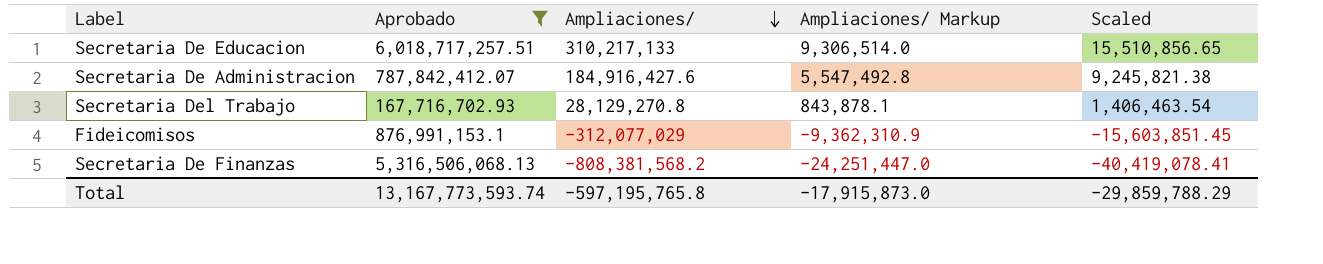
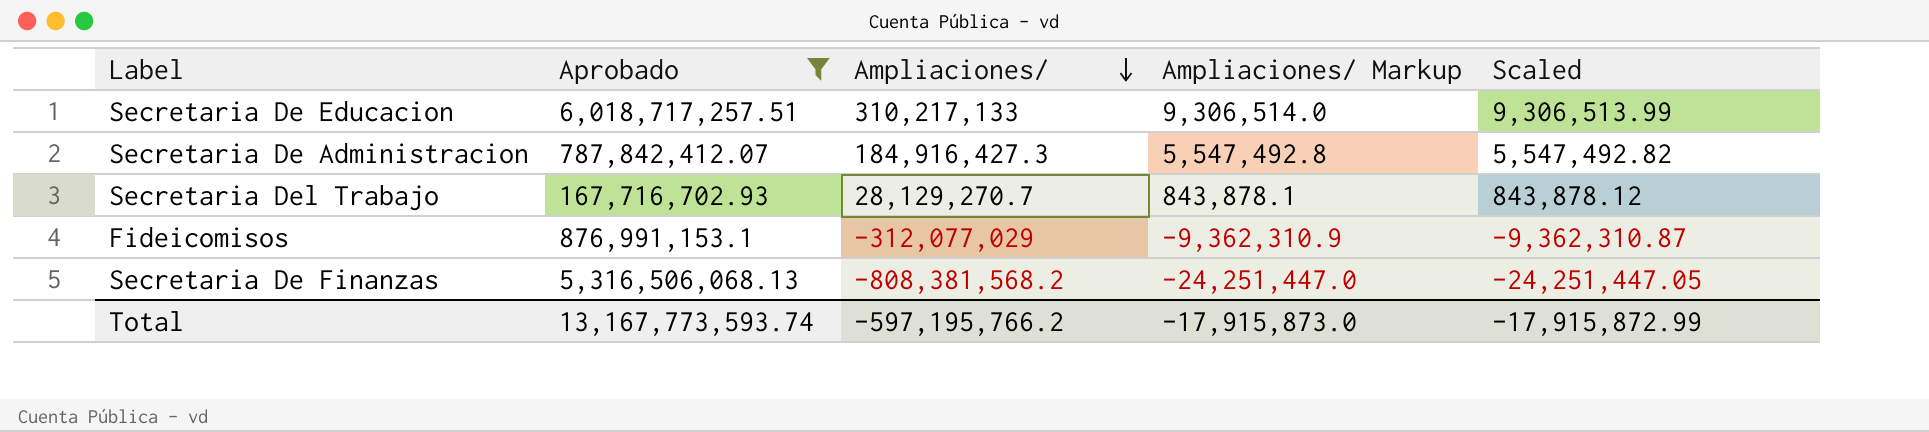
column Scaled | formula: [Ampliaciones/] * 0.05 -> [Ampliaciones/] * 0.03
Secretaria De Administracion | Ampliaciones/: 184,916,427.6 -> 184,916,427.3
Secretaria Del Trabajo | Ampliaciones/: 28,129,270.8 -> 28,129,270.7
Total | Ampliaciones/: -597,195,765.8 -> -597,195,766.2
Total | Scaled: -29,859,788.29 -> -17,915,872.99

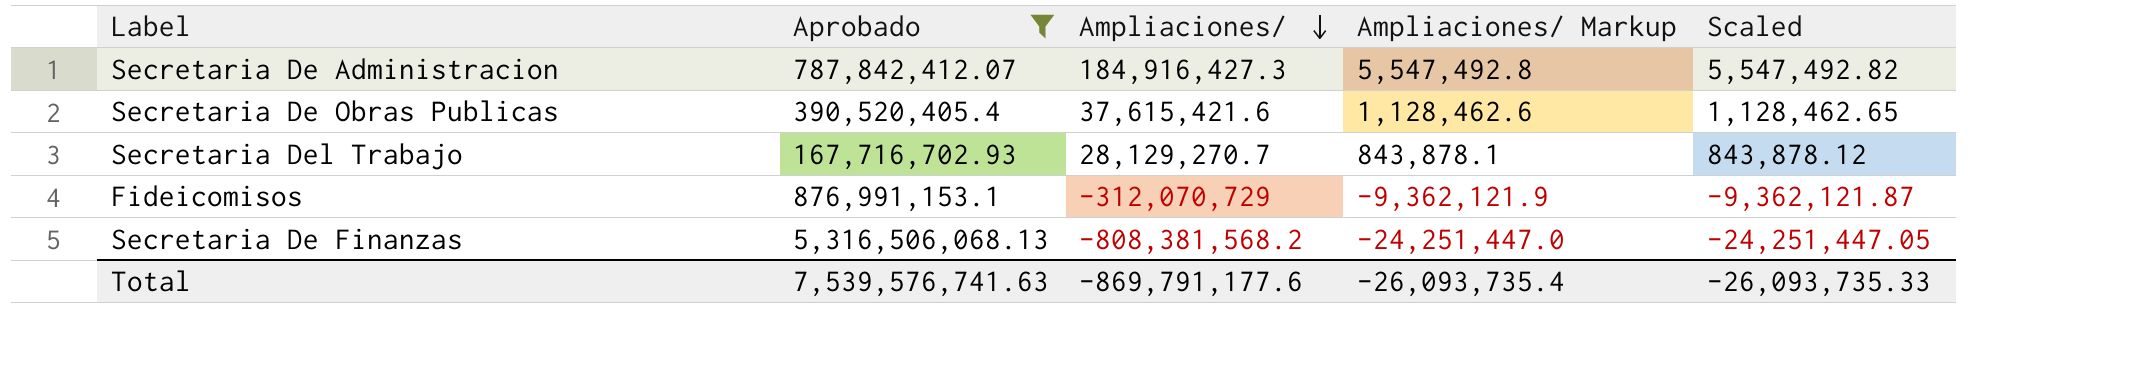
row Secretaria De Educacion: 6,018,717,257.51 | 310,217,133 | 9,306,514.0 | 9,306,513.99 -> none
row Secretaria De Obras Publicas: none -> 390,520,405.4 | 37,615,421.6 | 1,128,462.6 | 1,128,462.65
Fideicomisos | Ampliaciones/: -312,077,029 -> -312,070,729
Fideicomisos | Ampliaciones/ Markup: -9,362,310.9 -> -9,362,121.9
Fideicomisos | Scaled: -9,362,310.87 -> -9,362,121.87
Total | Aprobado: 13,167,773,593.74 -> 7,539,576,741.63
Total | Ampliaciones/: -597,195,766.2 -> -869,791,177.6
Total | Ampliaciones/ Markup: -17,915,873.0 -> -26,093,735.4
Total | Scaled: -17,915,872.99 -> -26,093,735.33

